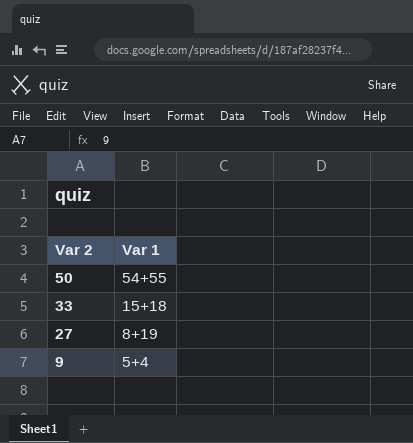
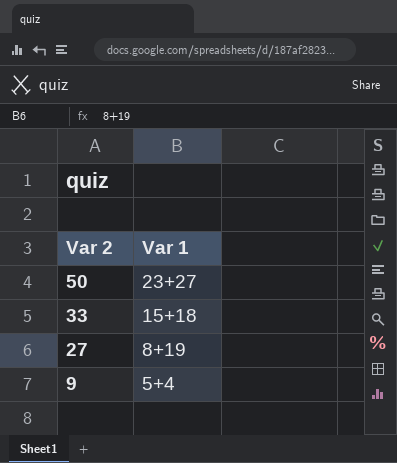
50 | Var 1: 54+55 -> 23+27

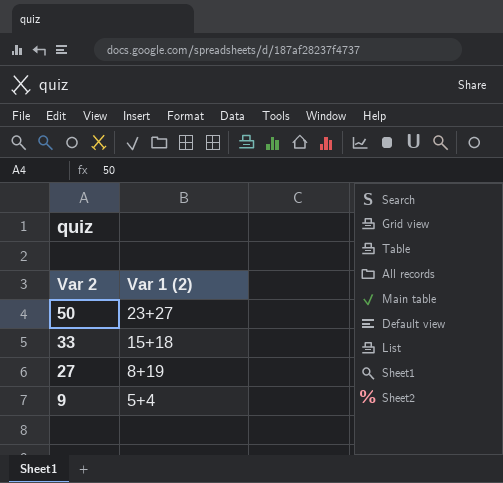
column name: Var 1 -> Var 1 (2)

